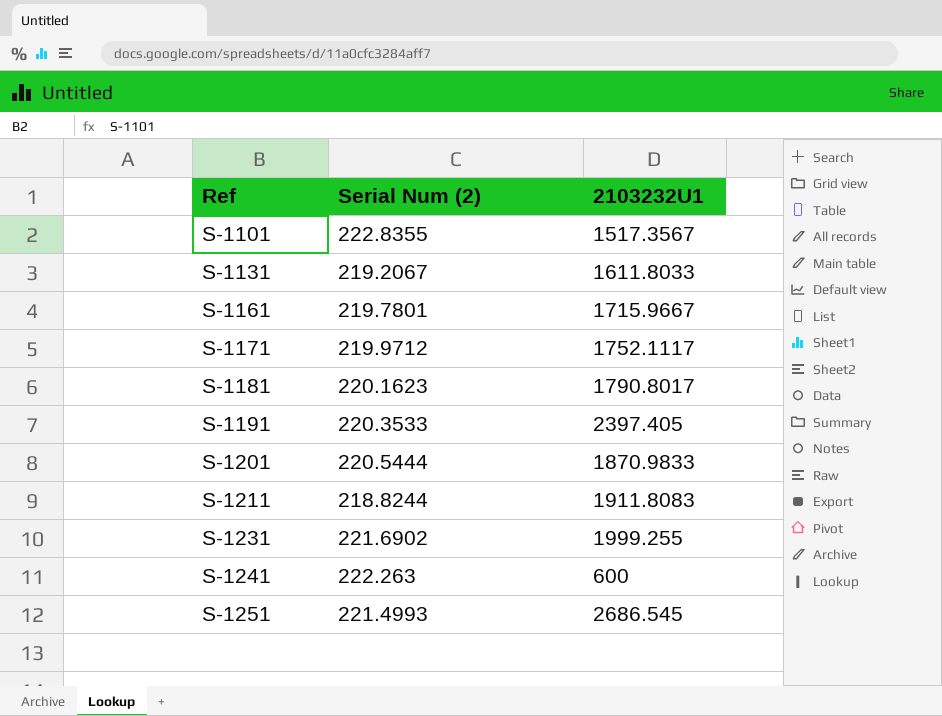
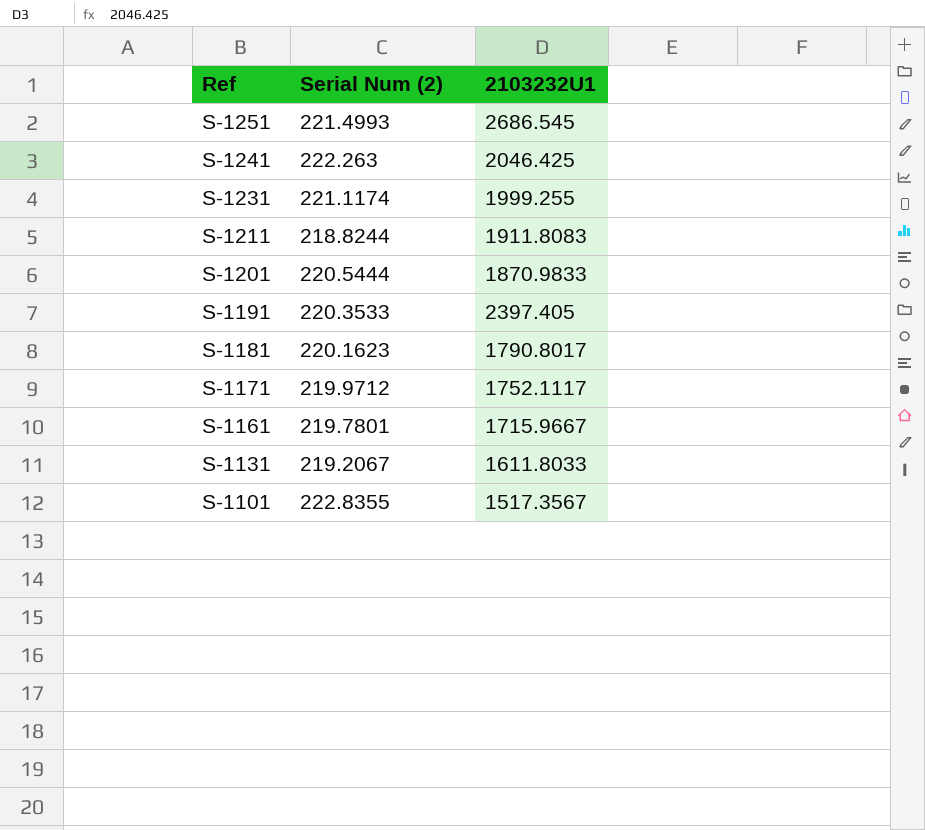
row order: Ref ascending -> Ref descending
S-1241 | 2103232U1: 600 -> 2046.425
S-1231 | Serial Num (2): 221.6902 -> 221.1174

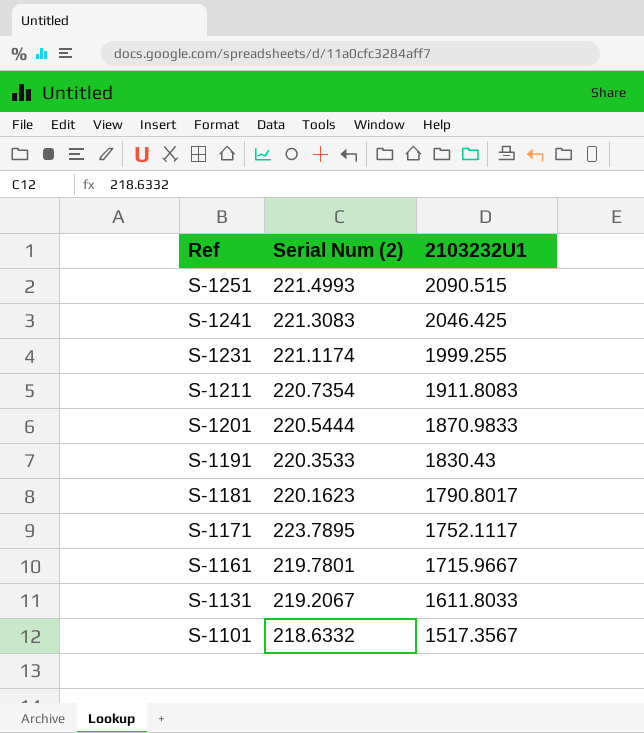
S-1251 | 2103232U1: 2686.545 -> 2090.515
S-1241 | Serial Num (2): 222.263 -> 221.3083
S-1211 | Serial Num (2): 218.8244 -> 220.7354
S-1191 | 2103232U1: 2397.405 -> 1830.43
S-1171 | Serial Num (2): 219.9712 -> 223.7895
S-1101 | Serial Num (2): 222.8355 -> 218.6332

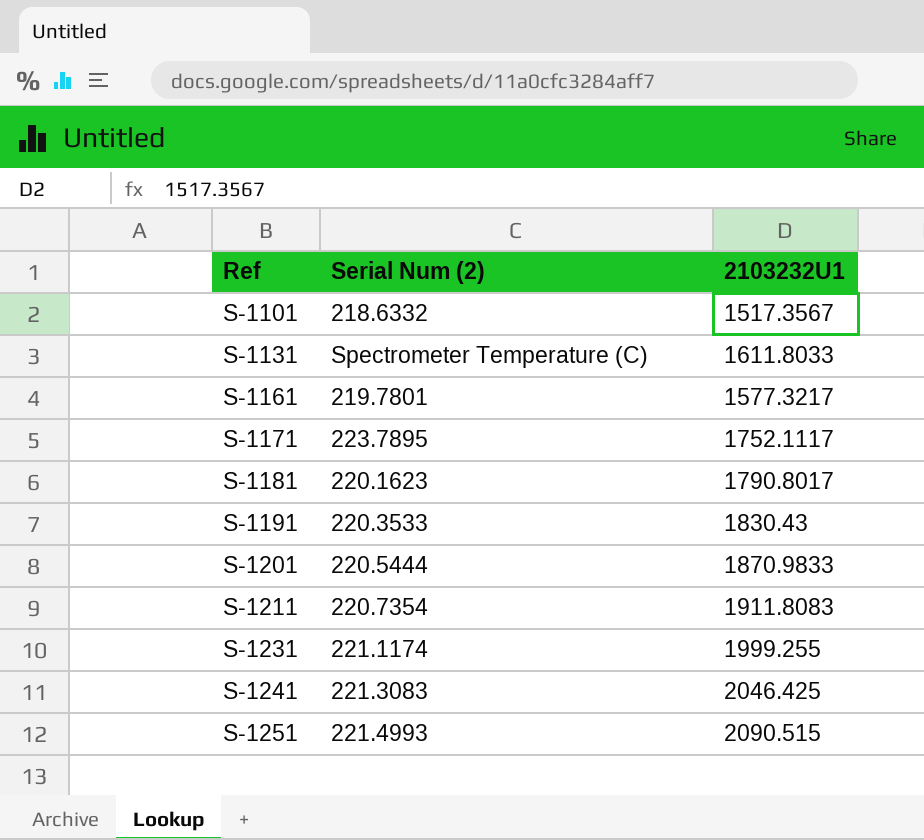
row order: Ref descending -> Ref ascending
S-1131 | Serial Num (2): 219.2067 -> Spectrometer Temperature (C)
S-1161 | 2103232U1: 1715.9667 -> 1577.3217

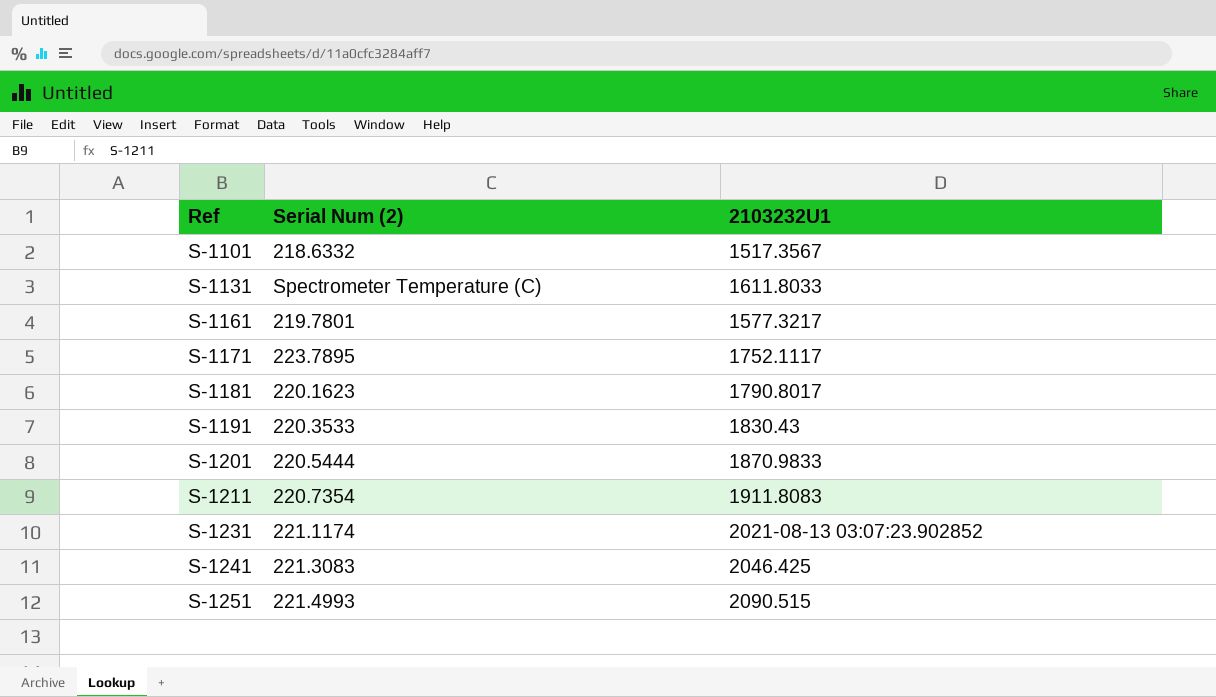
S-1231 | 2103232U1: 1999.255 -> 2021-08-13 03:07:23.902852

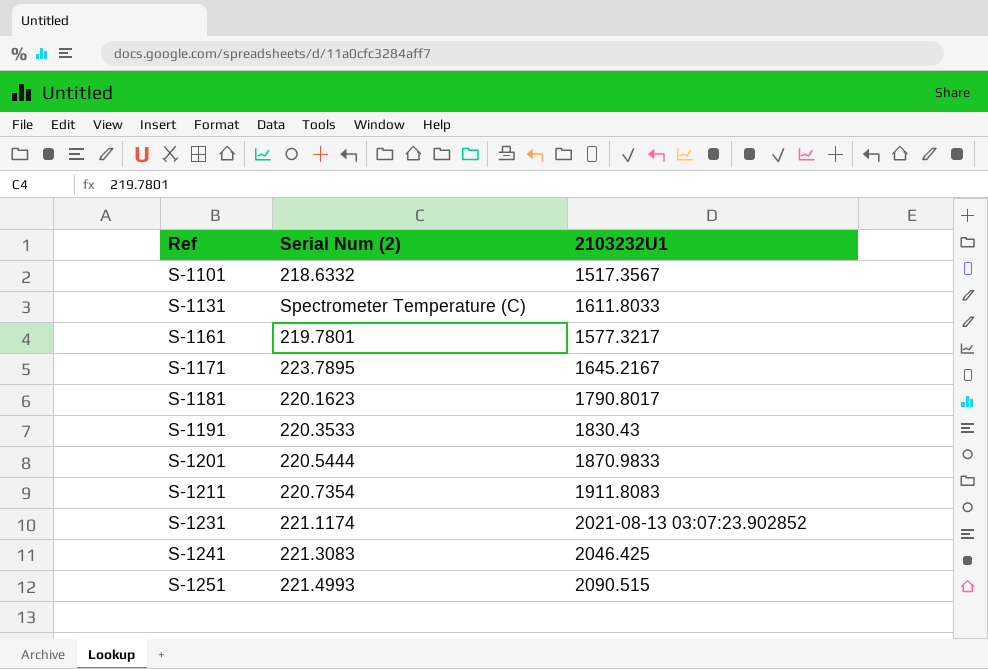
S-1171 | 2103232U1: 1752.1117 -> 1645.2167

